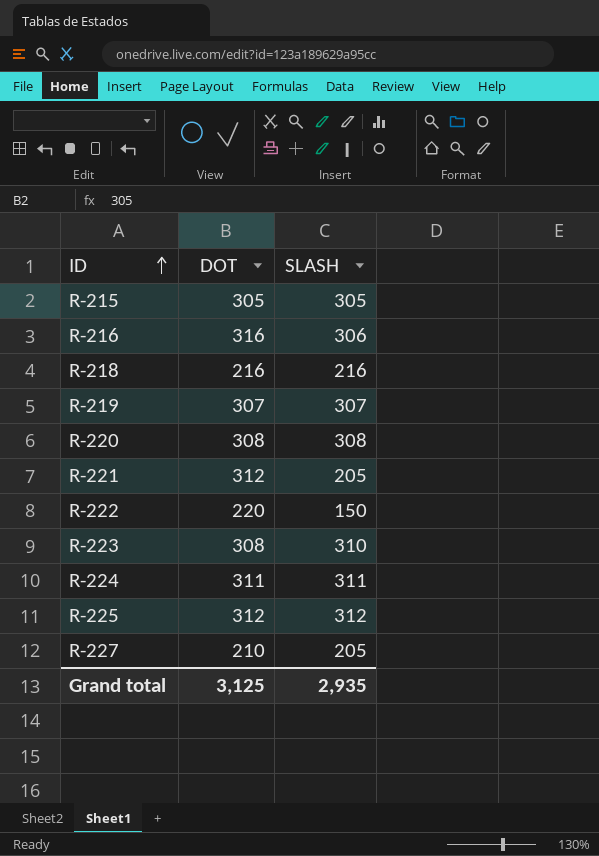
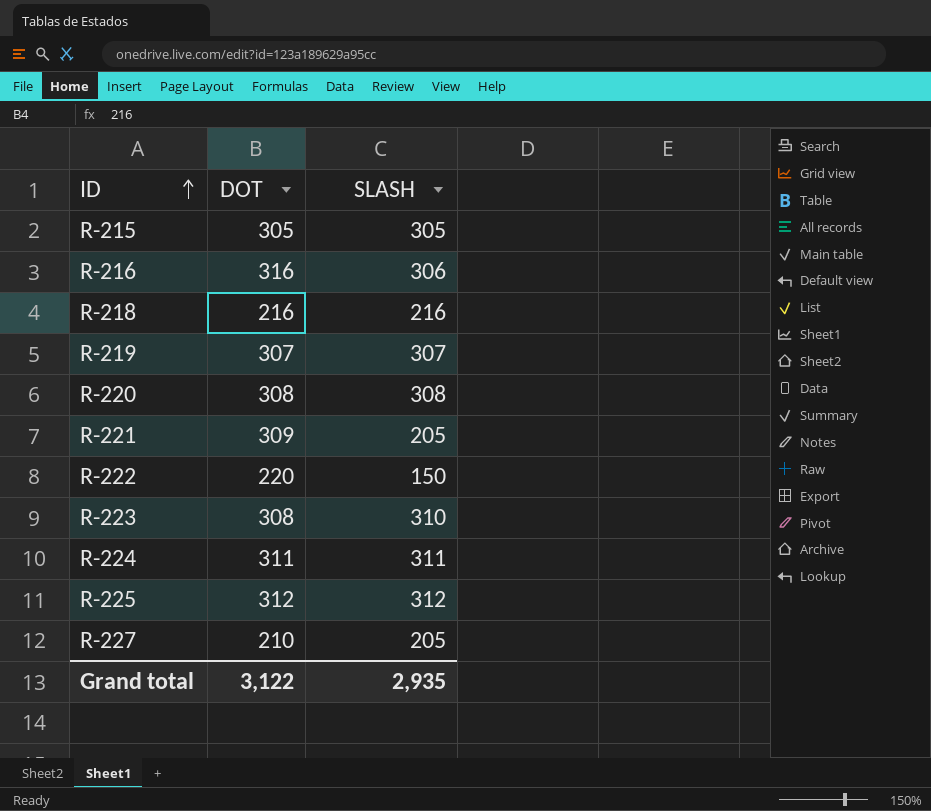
R-221 | DOT: 312 -> 309
Grand total | DOT: 3,125 -> 3,122

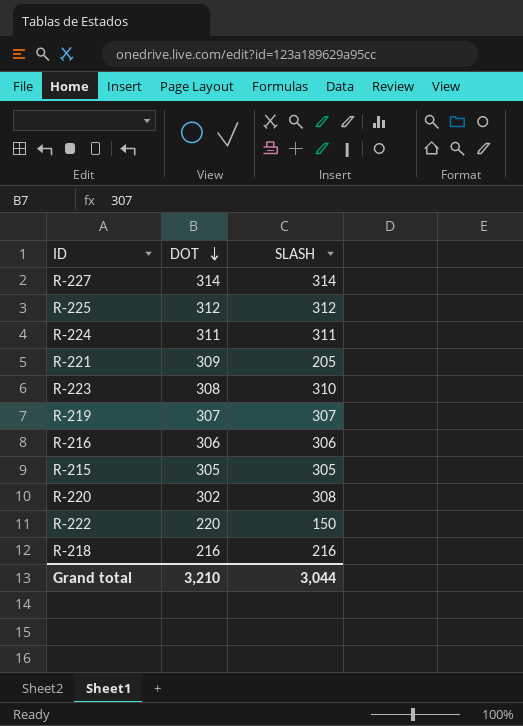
row order: ID ascending -> DOT descending
R-227 | DOT: 210 -> 314
R-227 | SLASH: 205 -> 314
R-216 | DOT: 316 -> 306
R-220 | DOT: 308 -> 302
Grand total | DOT: 3,122 -> 3,210
Grand total | SLASH: 2,935 -> 3,044

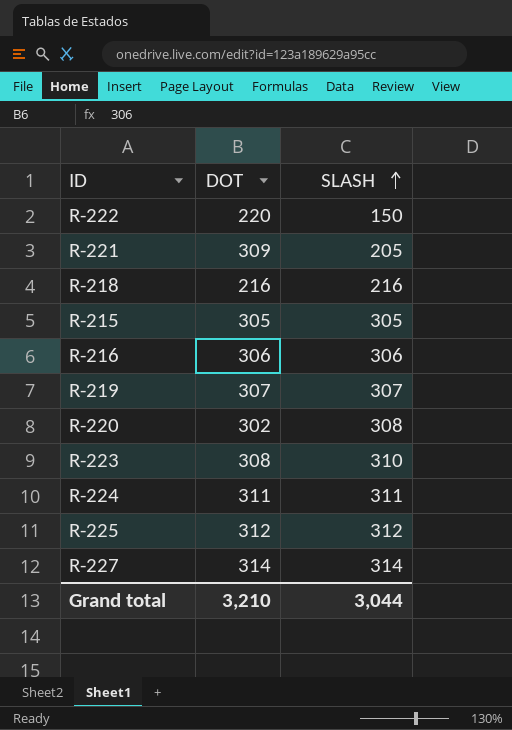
row order: DOT descending -> SLASH ascending

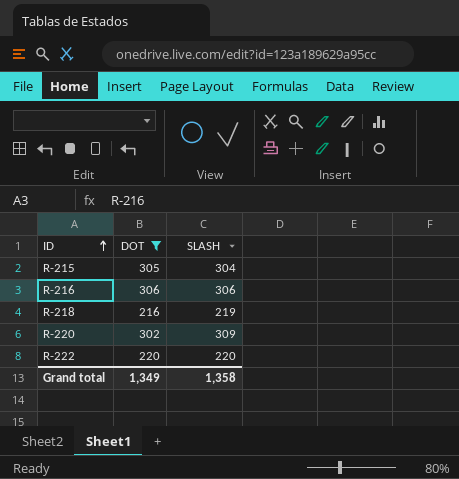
filter: none -> DOT <= 306
row order: SLASH ascending -> ID ascending
R-215 | SLASH: 305 -> 304
R-218 | SLASH: 216 -> 219
R-220 | SLASH: 308 -> 309
R-222 | SLASH: 150 -> 220
Grand total | DOT: 3,210 -> 1,349
Grand total | SLASH: 3,044 -> 1,358

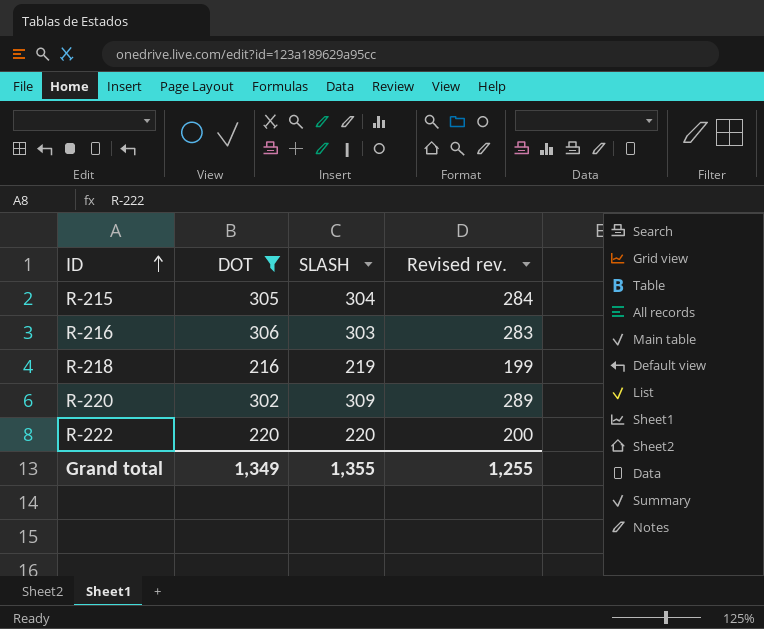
column Revised rev. | formula: none -> [SLASH] - 20
R-216 | SLASH: 306 -> 303
Grand total | SLASH: 1,358 -> 1,355

